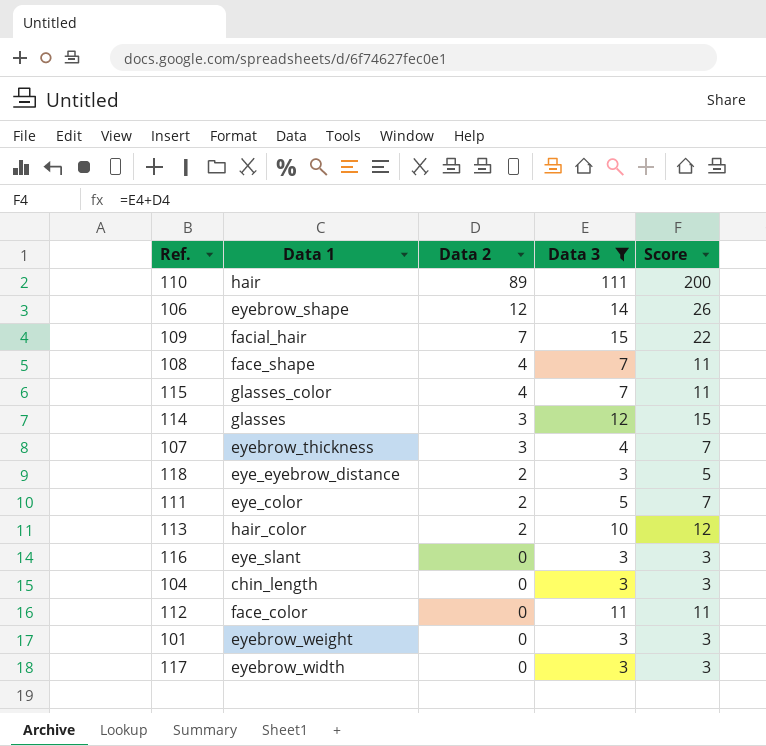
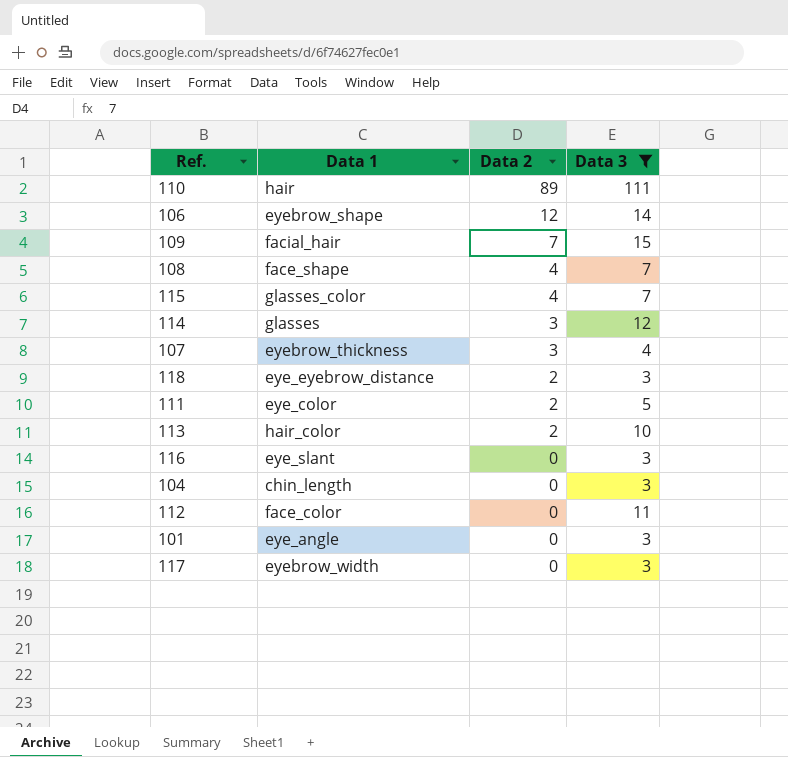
column Score | formula: [Data 2] + [Data 3] -> none
101 | Data 1: eyebrow_weight -> eye_angle

